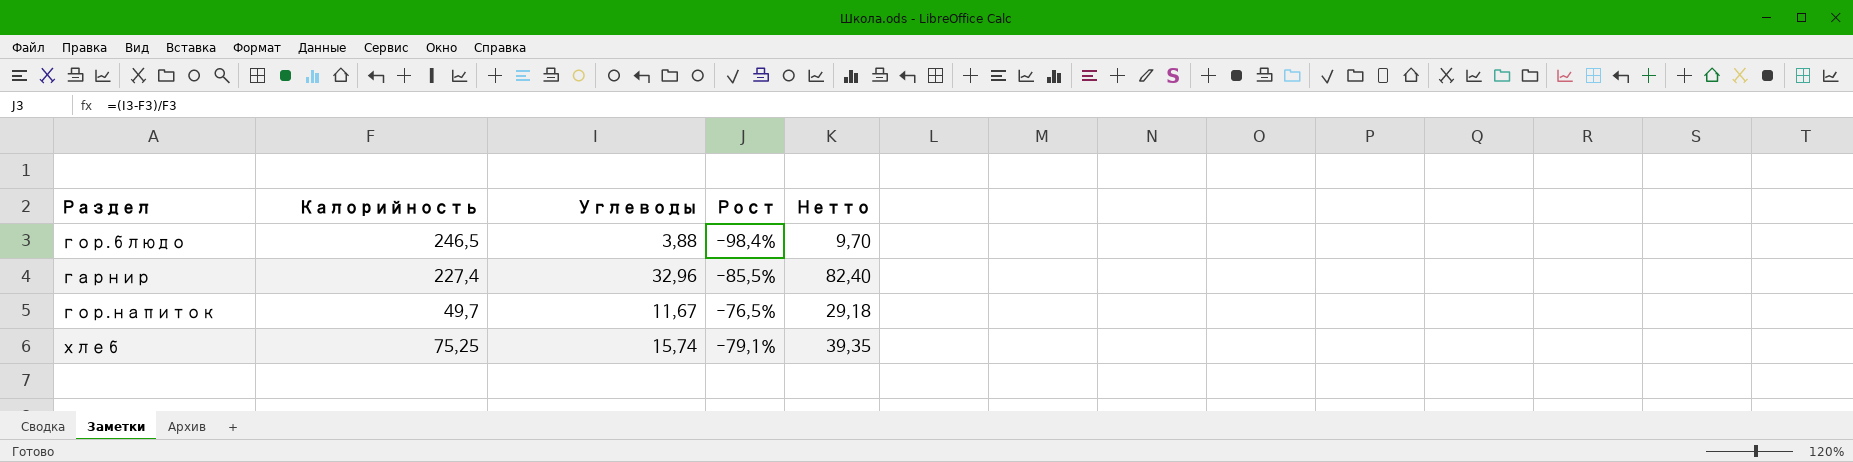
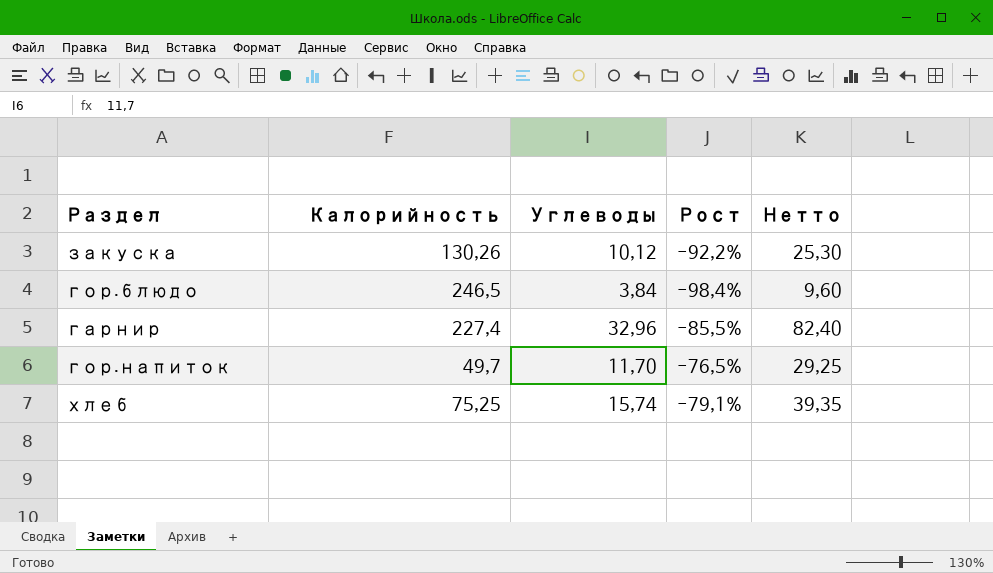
row закуска: none -> 130,26 | 10,12 | -92,2% | 25,30
гор.блюдо | Углеводы: 3,88 -> 3,84
гор.блюдо | Нетто: 9,70 -> 9,60
гор.напиток | Углеводы: 11,67 -> 11,70
гор.напиток | Нетто: 29,18 -> 29,25

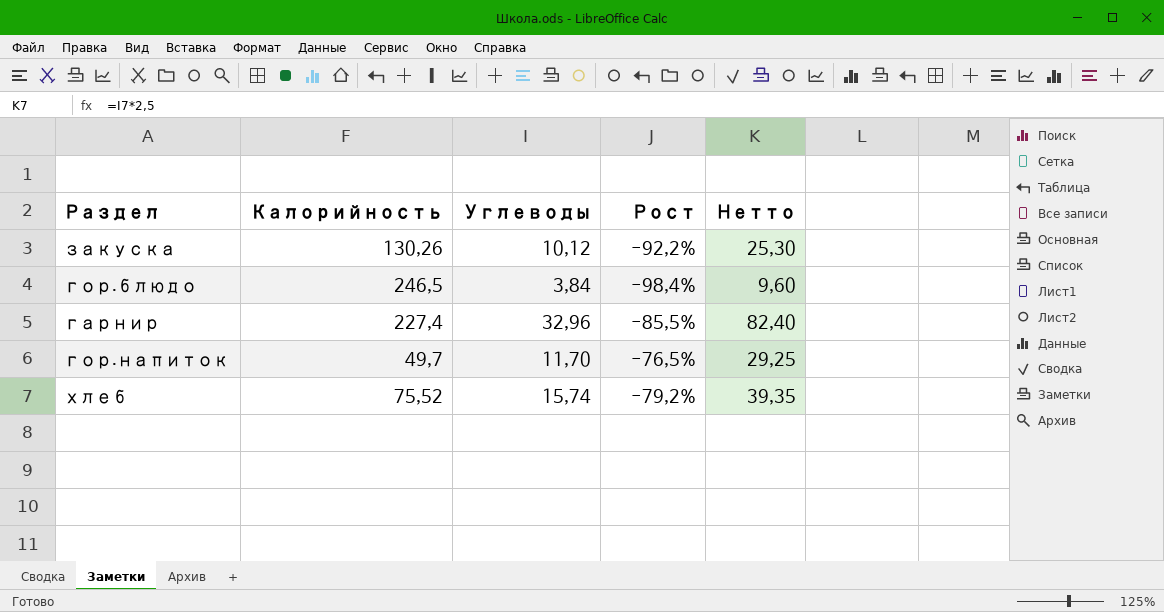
хлеб | Калорийность: 75,25 -> 75,52
хлеб | Рост: -79,1% -> -79,2%

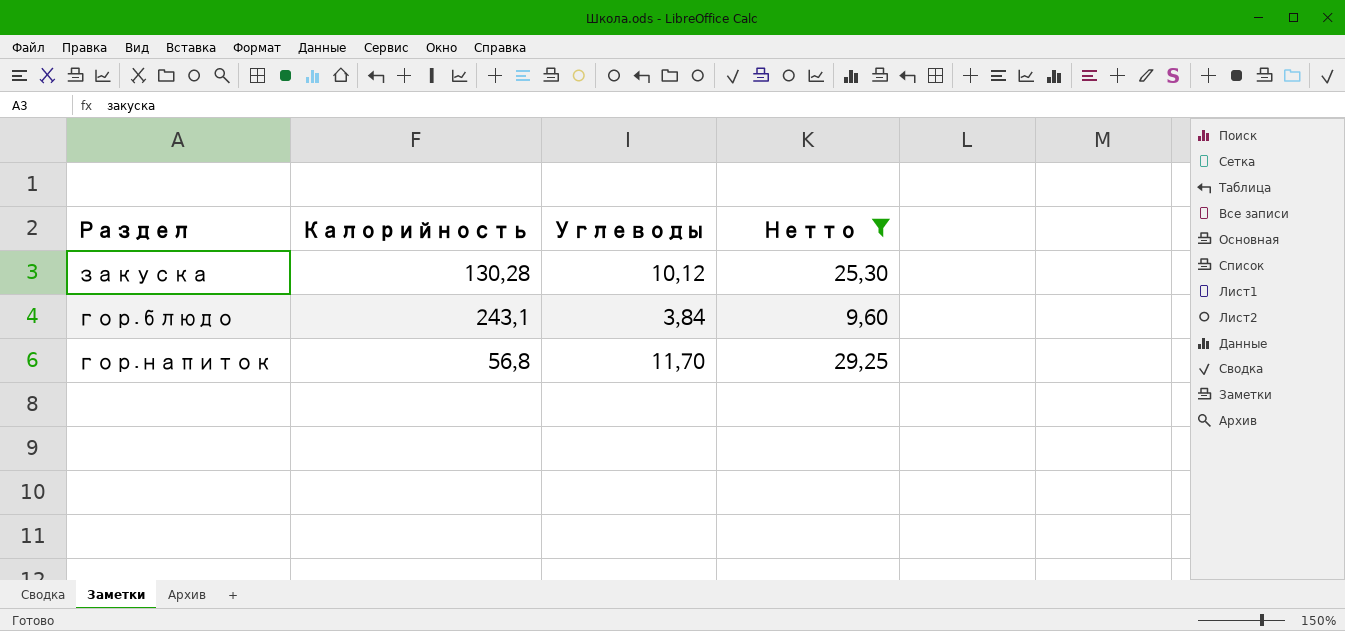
filter: none -> Нетто <= 29,25
column Рост | formula: ([Углеводы] - [Калорийность]) / [Калорийность] -> none
закуска | Калорийность: 130,26 -> 130,28
гор.блюдо | Калорийность: 246,5 -> 243,1
гор.напиток | Калорийность: 49,7 -> 56,8

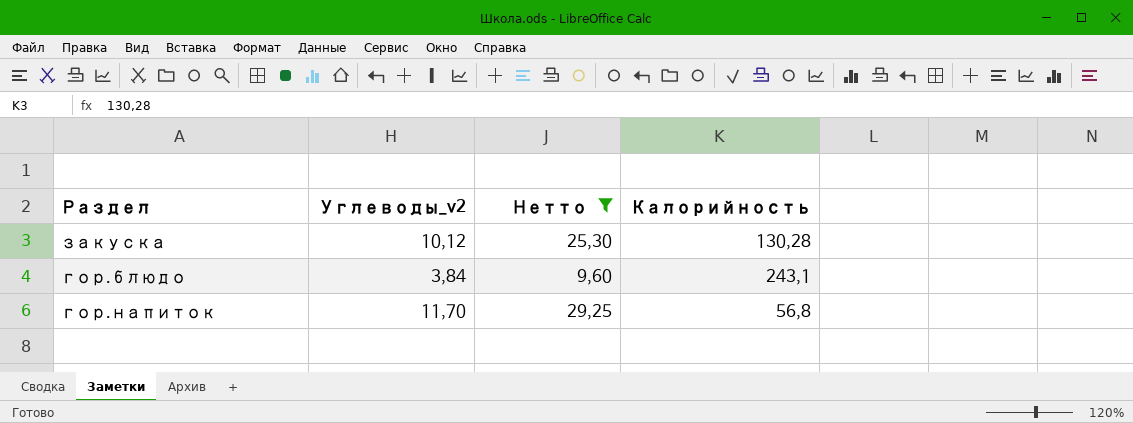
column name: Углеводы -> Углеводы_v2
column Калорийность | position: 2 -> 4

